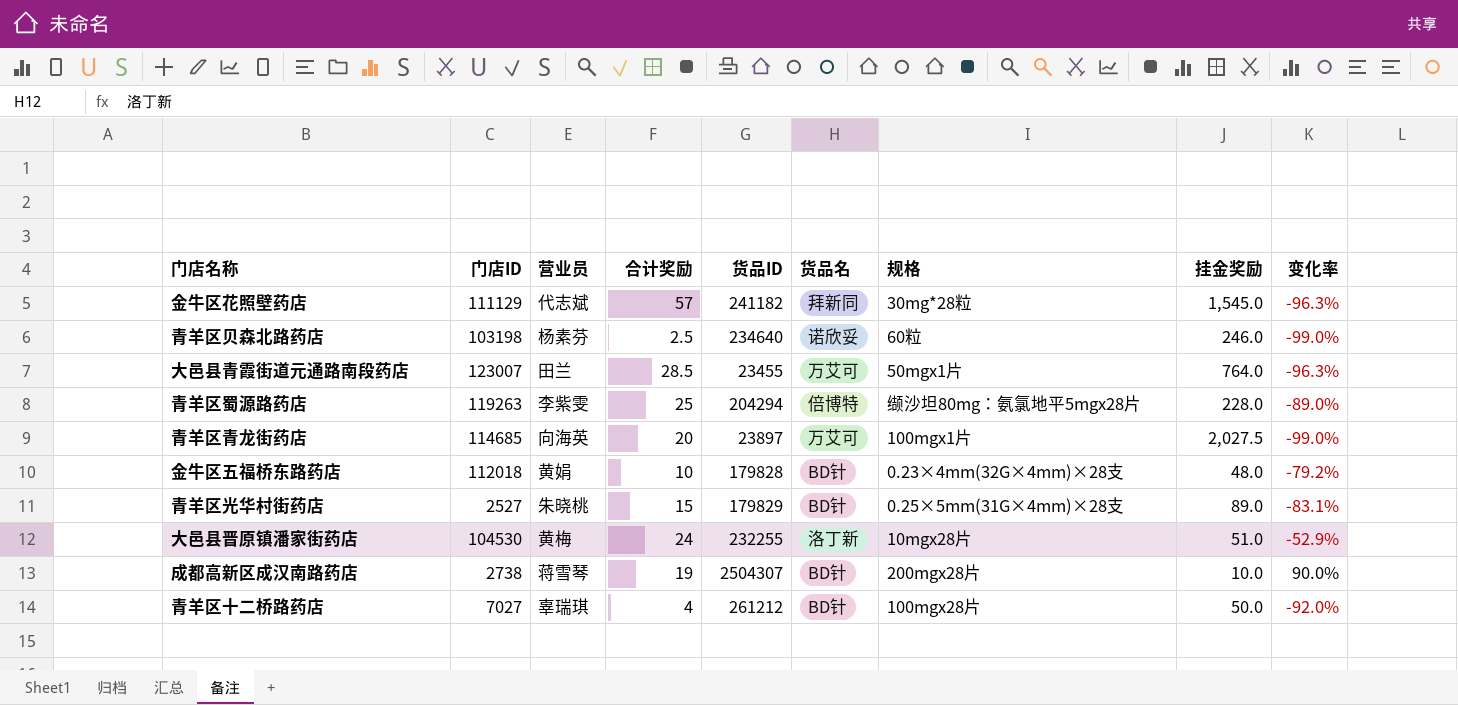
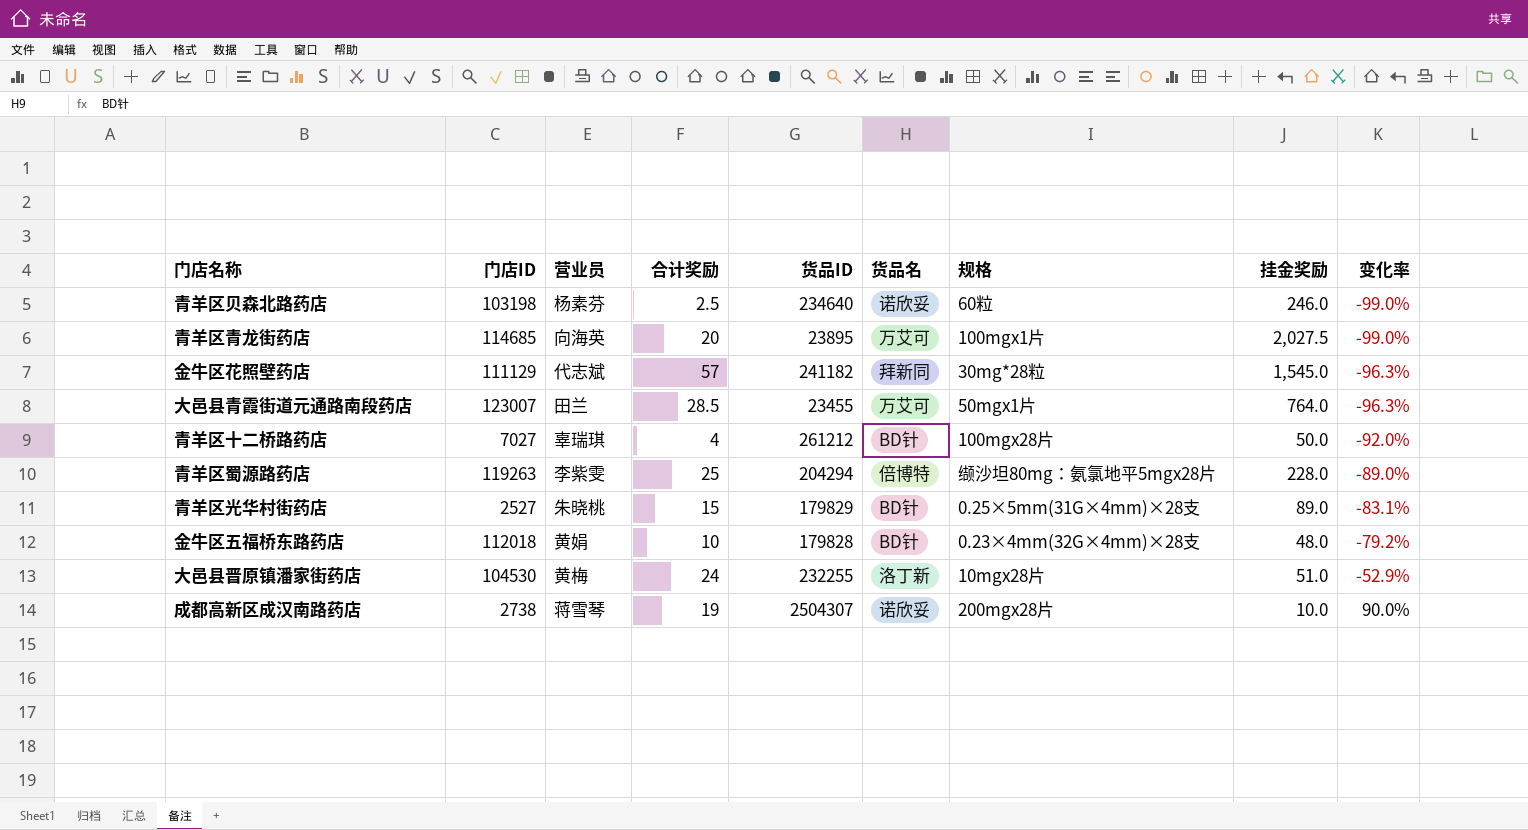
row order: none -> 变化率 ascending
青羊区青龙街药店 | 货品ID: 23897 -> 23895
成都高新区成汉南路药店 | 货品名: BD针 -> 诺欣妥

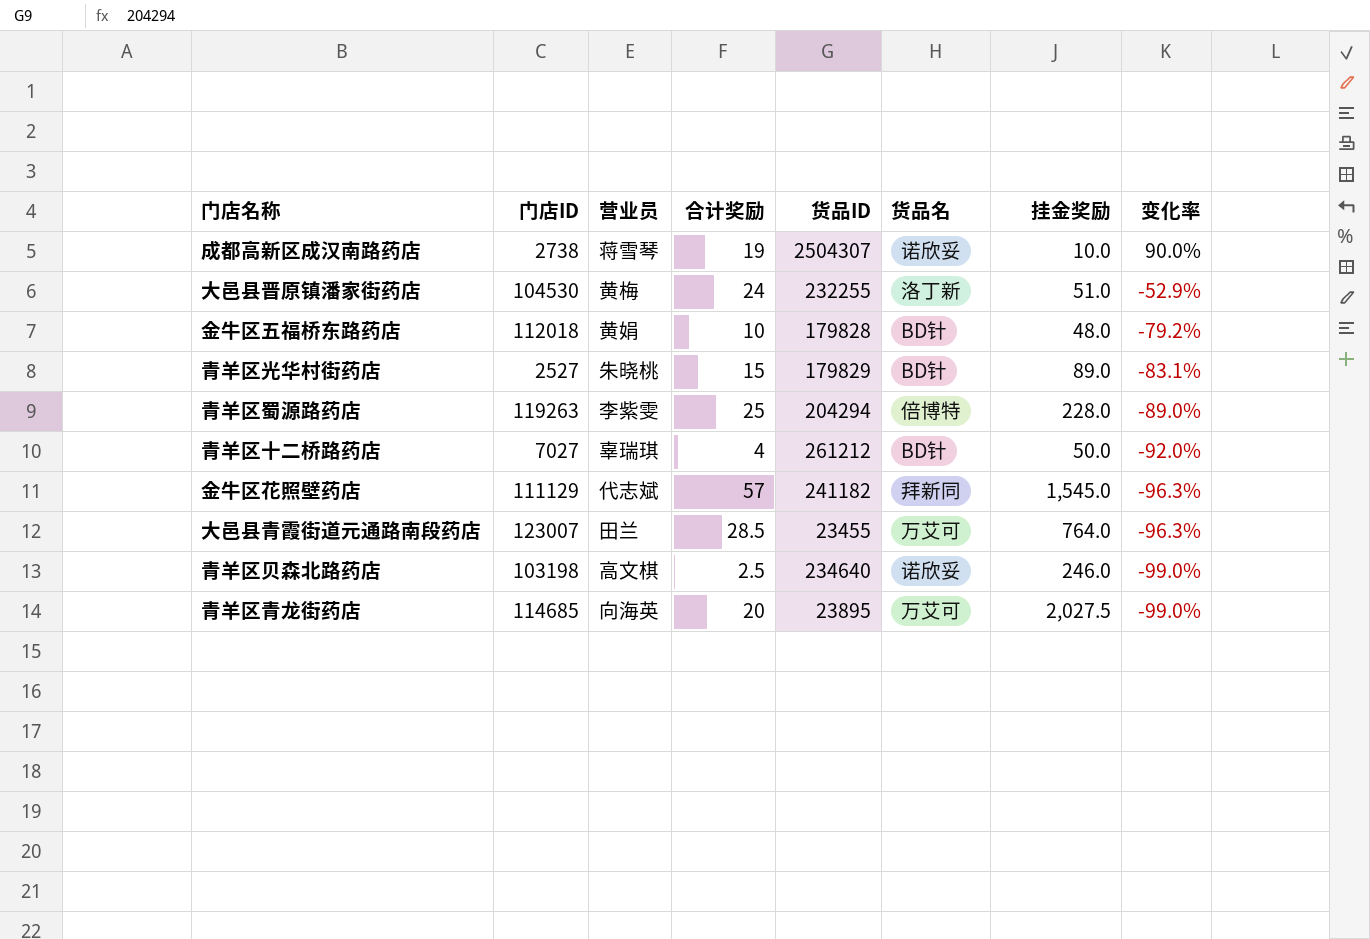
row order: 变化率 ascending -> 变化率 descending
column 规格 | position: 7 -> none
青羊区贝森北路药店 | 营业员: 杨素芬 -> 高文棋

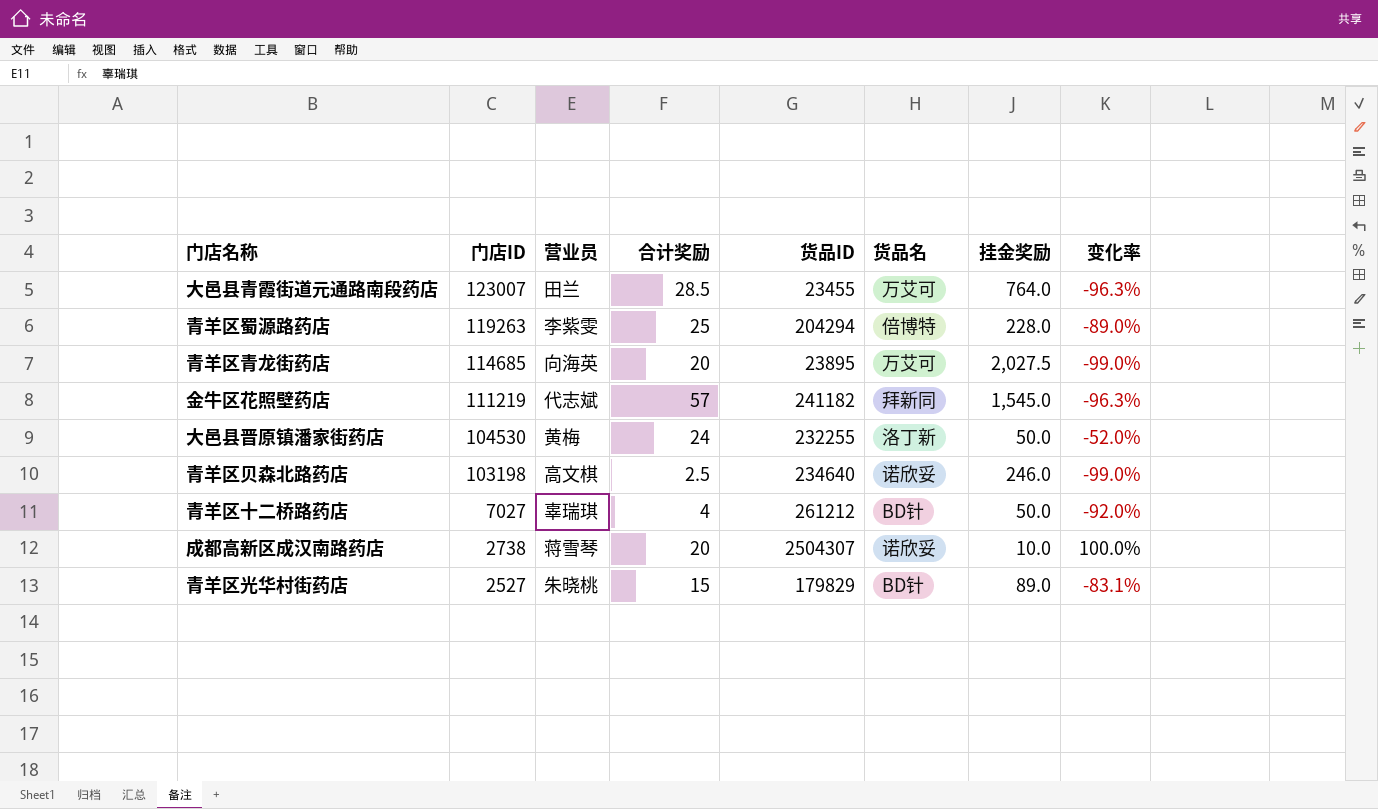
row order: 变化率 descending -> 门店ID descending
row 金牛区五福桥东路药店: 112018 | 黄娟 | 10 | 179828 | BD针 | 48.0 | -79.2% -> none
金牛区花照壁药店 | 门店ID: 111129 -> 111219
大邑县晋原镇潘家街药店 | 挂金奖励: 51.0 -> 50.0
大邑县晋原镇潘家街药店 | 变化率: -52.9% -> -52.0%
成都高新区成汉南路药店 | 合计奖励: 19 -> 20
成都高新区成汉南路药店 | 变化率: 90.0% -> 100.0%

